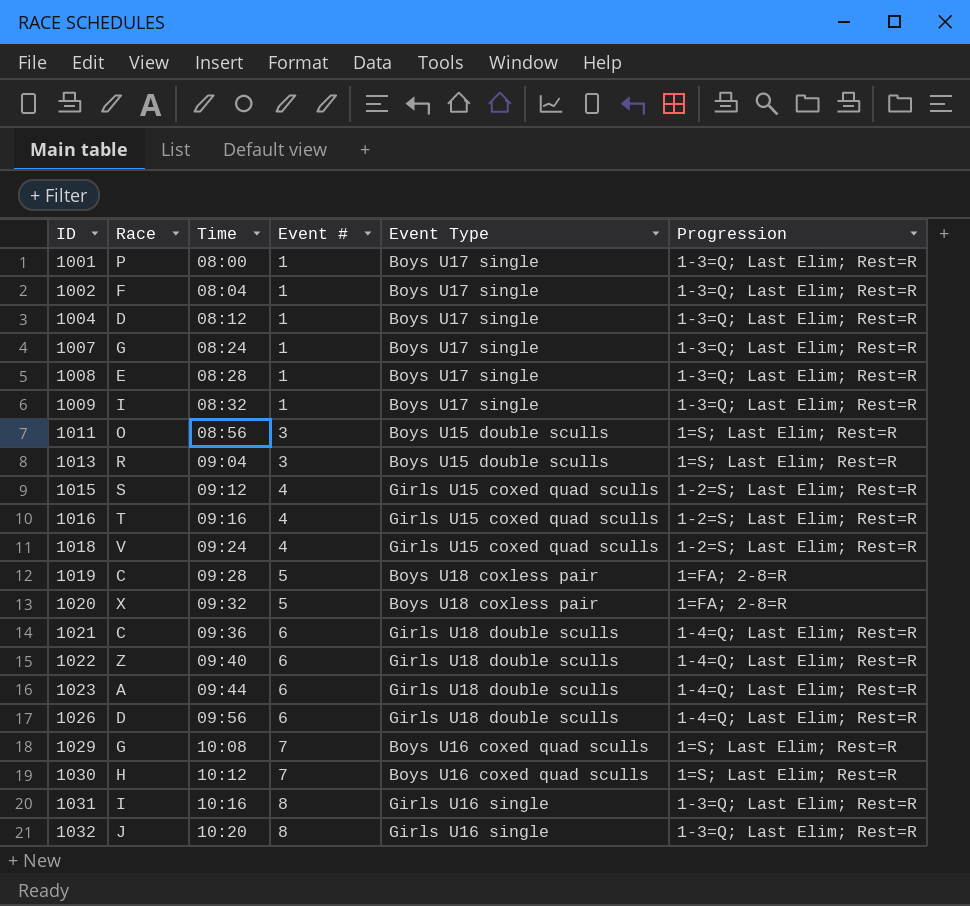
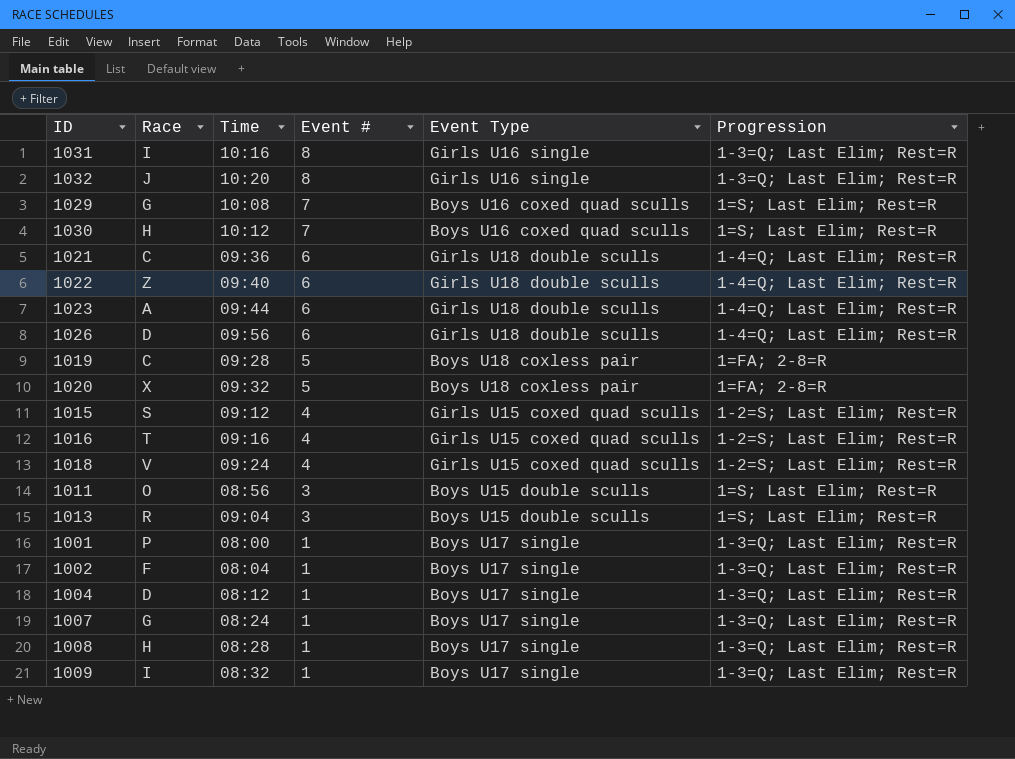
row order: ID ascending -> Event # descending
1008 | Race: E -> H

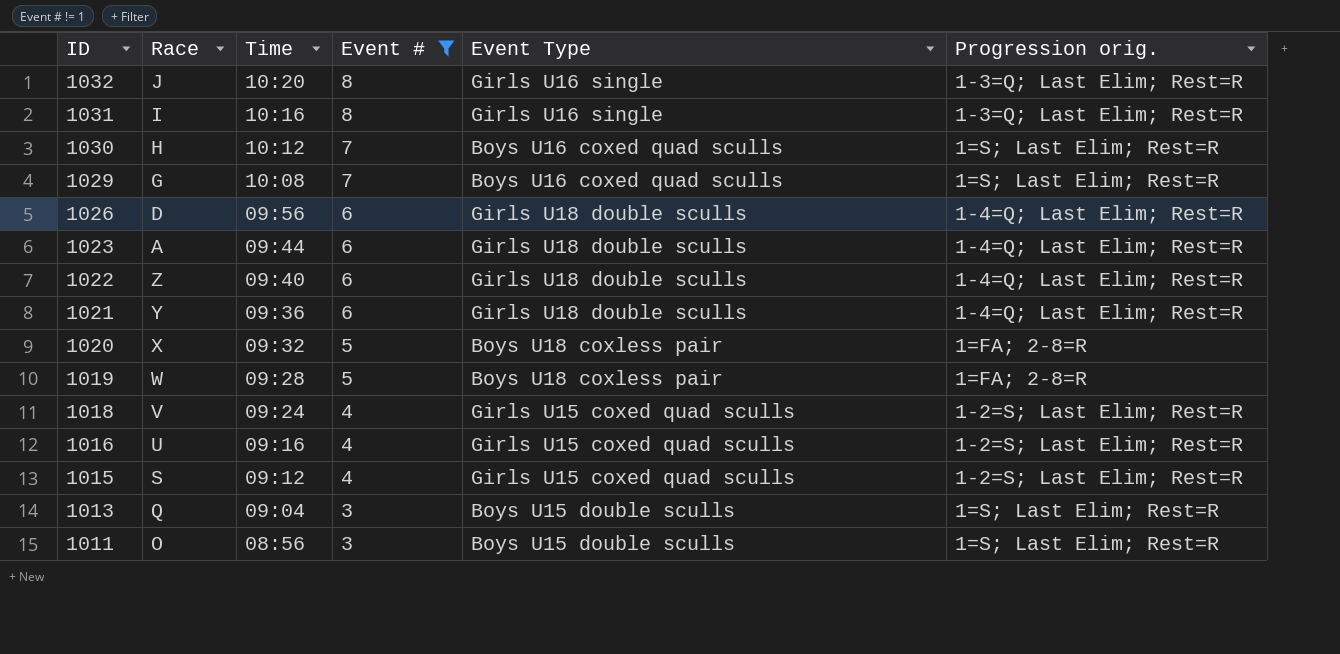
filter: none -> Event # != 1
row order: Event # descending -> ID descending
column name: Progression -> Progression orig.
1021 | Race: C -> Y
1019 | Race: C -> W
1016 | Race: T -> U
1013 | Race: R -> Q

